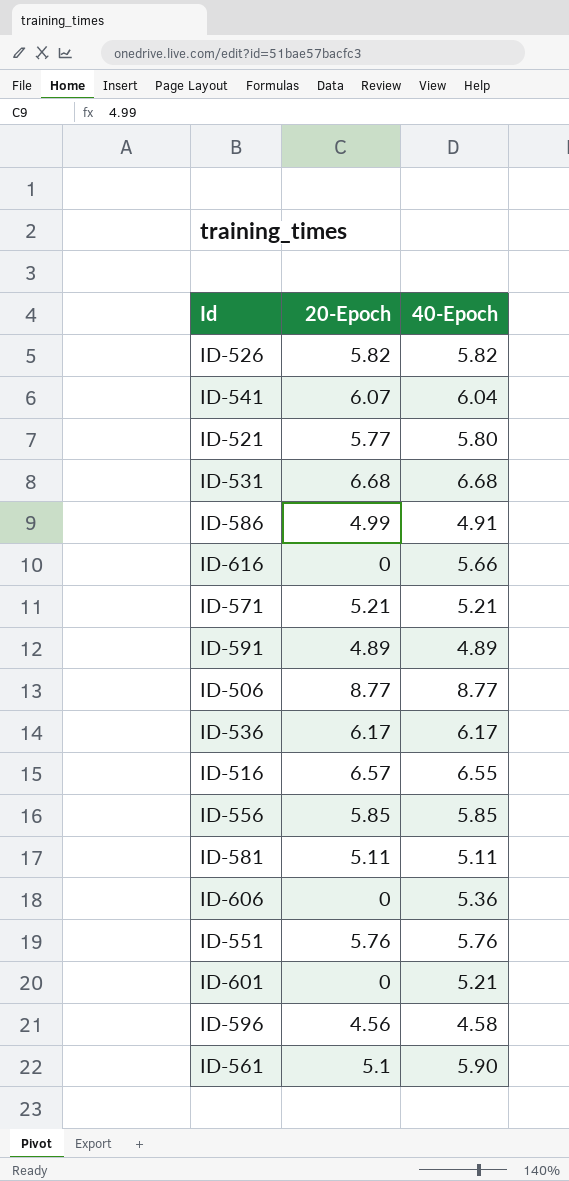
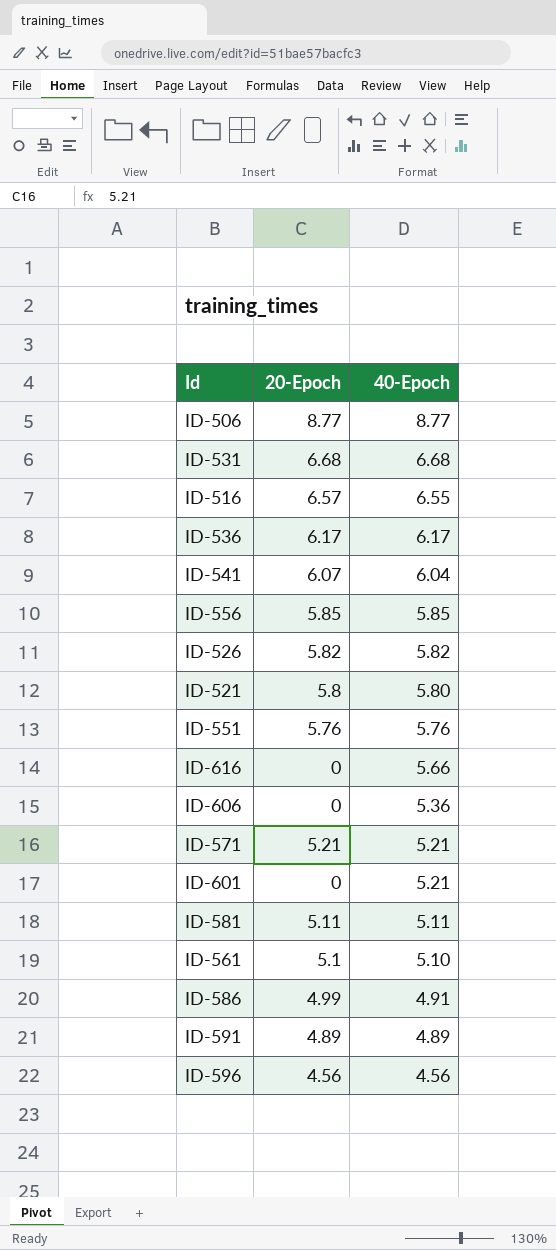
row order: none -> 40-Epoch descending
ID-521 | 20-Epoch: 5.77 -> 5.8
ID-561 | 40-Epoch: 5.90 -> 5.10
ID-596 | 40-Epoch: 4.58 -> 4.56

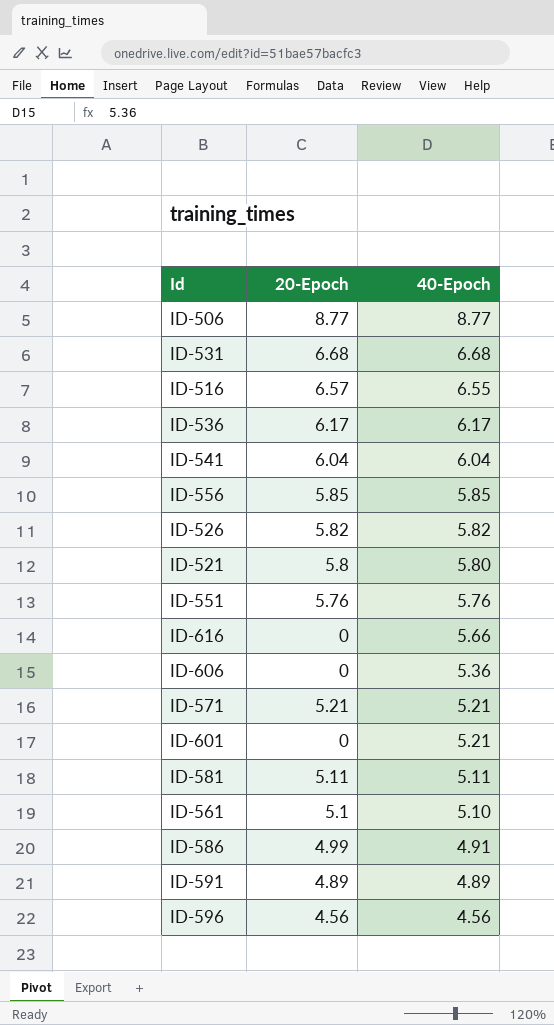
ID-541 | 20-Epoch: 6.07 -> 6.04

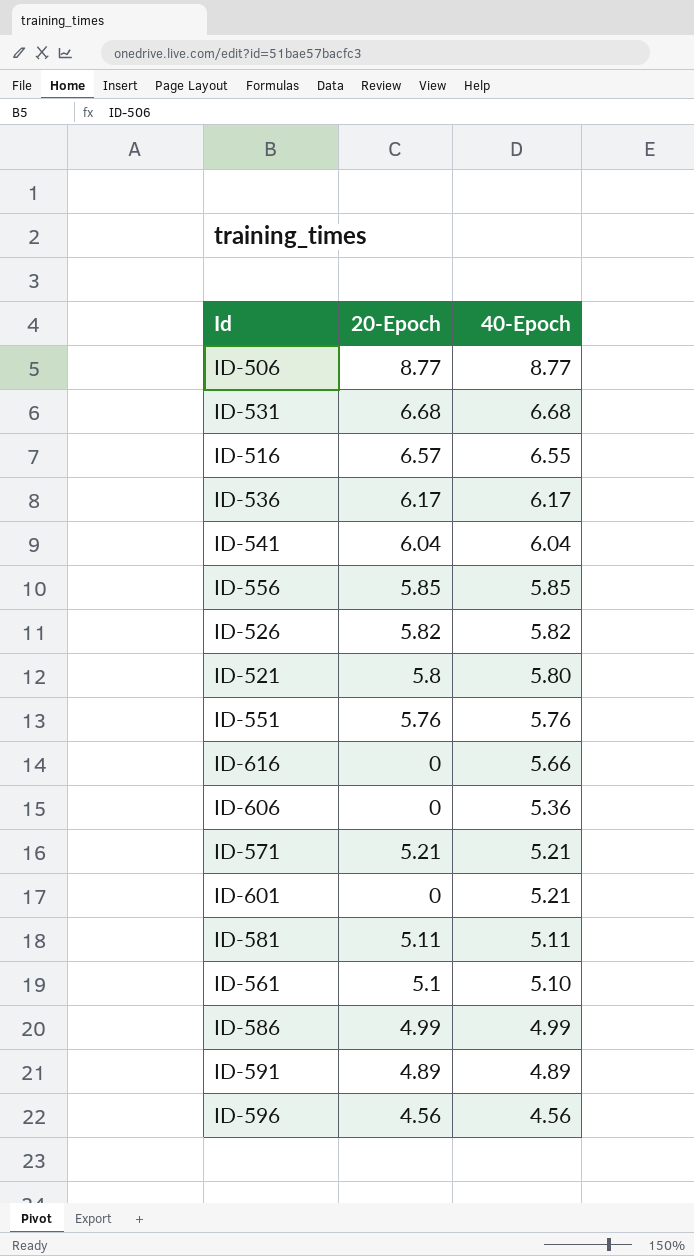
ID-586 | 40-Epoch: 4.91 -> 4.99

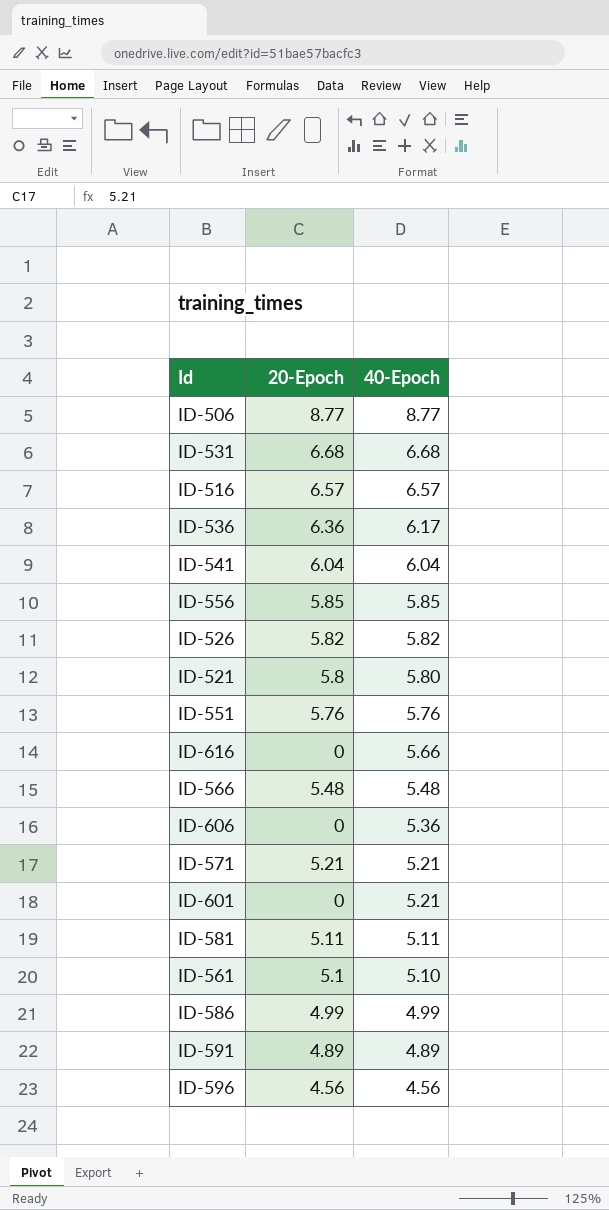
ID-516 | 40-Epoch: 6.55 -> 6.57
ID-536 | 20-Epoch: 6.17 -> 6.36
row ID-566: none -> 5.48 | 5.48

